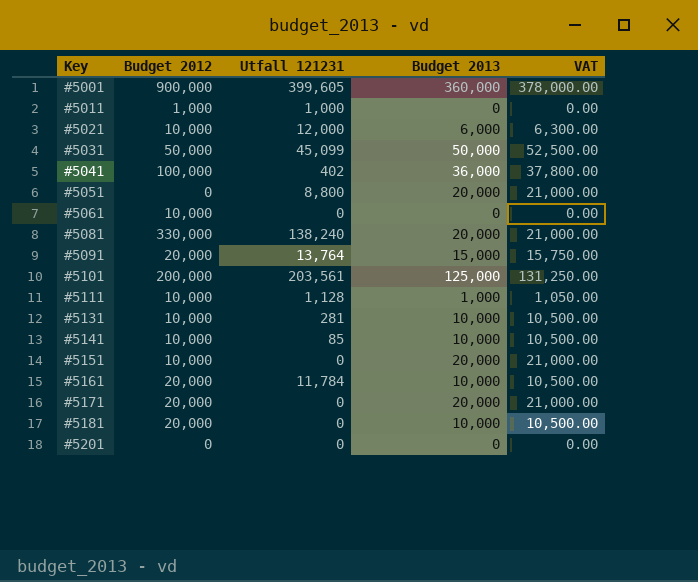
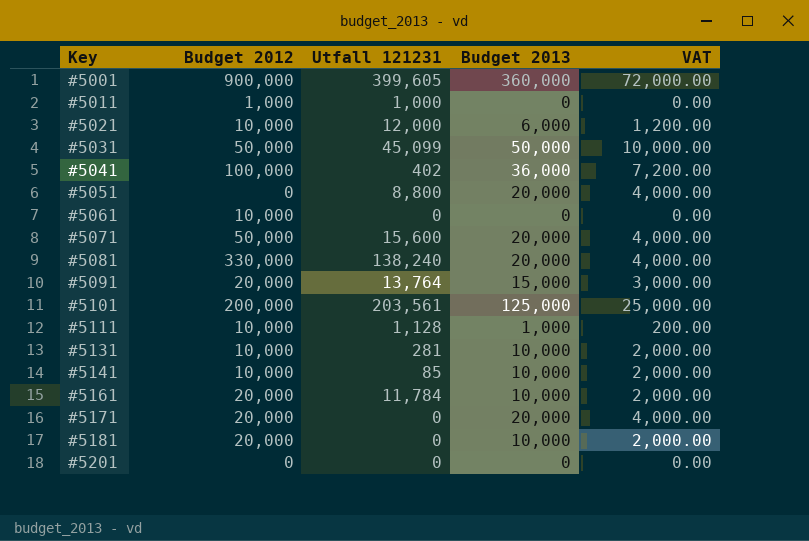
column VAT | formula: [Budget 2013] * 1.05 -> [Budget 2013] * 0.2
row #5151: 10,000 | 0 | 20,000 | 21,000.00 -> none
row #5071: none -> 50,000 | 15,600 | 20,000 | 4,000.00

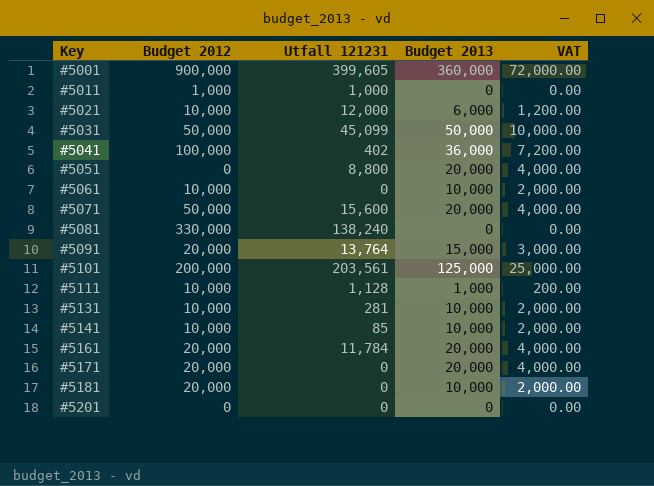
#5061 | Budget 2013: 0 -> 10,000
#5061 | VAT: 0.00 -> 2,000.00
#5081 | Budget 2013: 20,000 -> 0
#5081 | VAT: 4,000.00 -> 0.00
#5161 | Budget 2013: 10,000 -> 20,000
#5161 | VAT: 2,000.00 -> 4,000.00

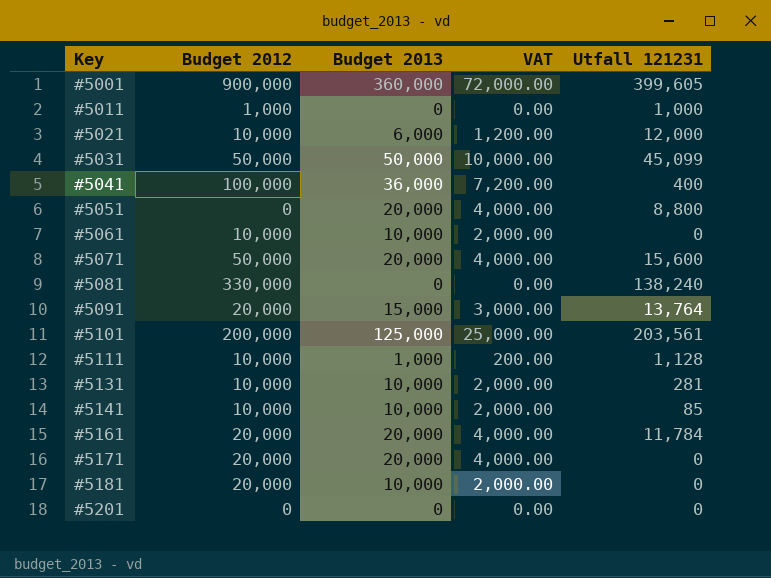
column Utfall 121231 | position: 3 -> 5
#5041 | Utfall 121231: 402 -> 400

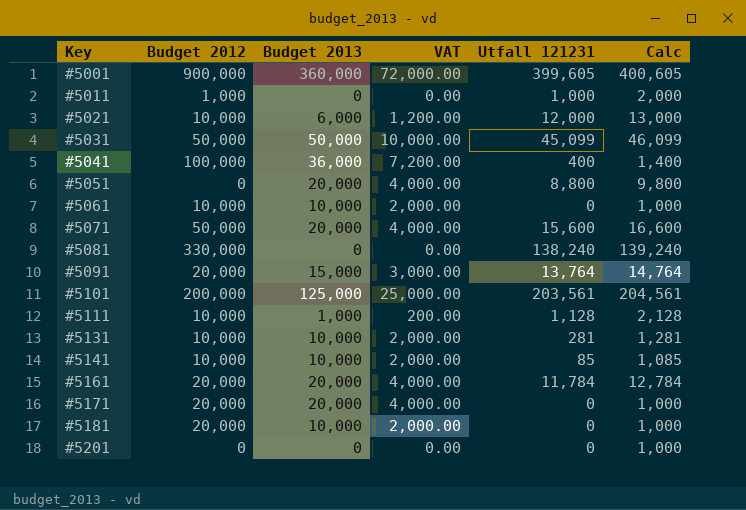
column Calc | formula: none -> [Utfall 121231] + 1000

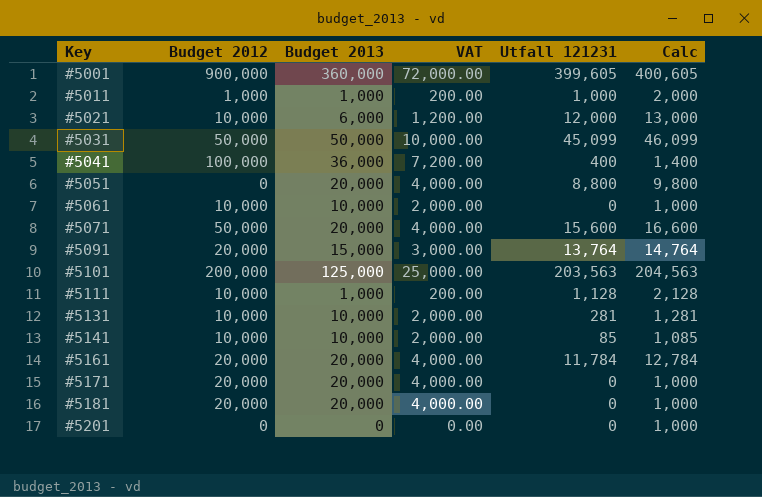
row #5081: 330,000 | 0 | 0.00 | 138,240 | 139,240 -> none
#5011 | Budget 2013: 0 -> 1,000
#5011 | VAT: 0.00 -> 200.00
#5101 | Utfall 121231: 203,561 -> 203,563
#5101 | Calc: 204,561 -> 204,563
#5181 | Budget 2013: 10,000 -> 20,000
#5181 | VAT: 2,000.00 -> 4,000.00

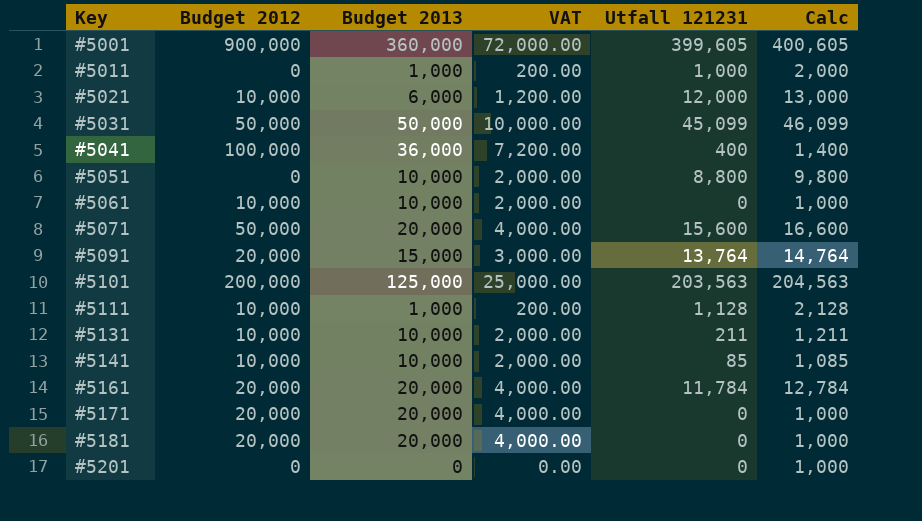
#5011 | Budget 2012: 1,000 -> 0
#5051 | Budget 2013: 20,000 -> 10,000
#5051 | VAT: 4,000.00 -> 2,000.00
#5131 | Utfall 121231: 281 -> 211
#5131 | Calc: 1,281 -> 1,211

